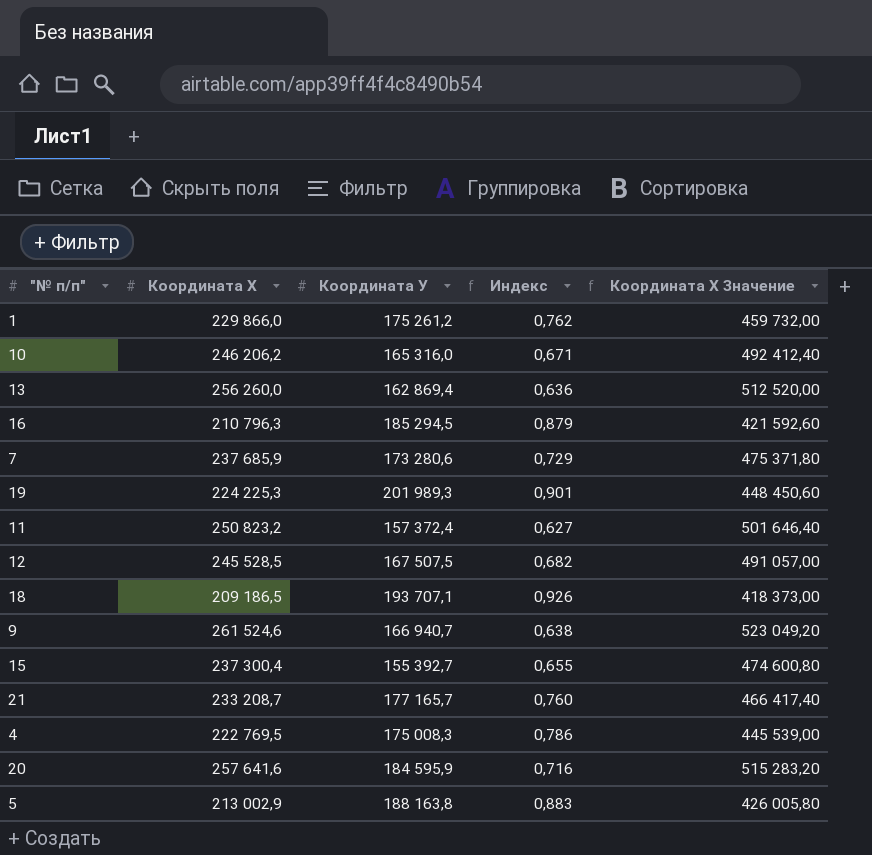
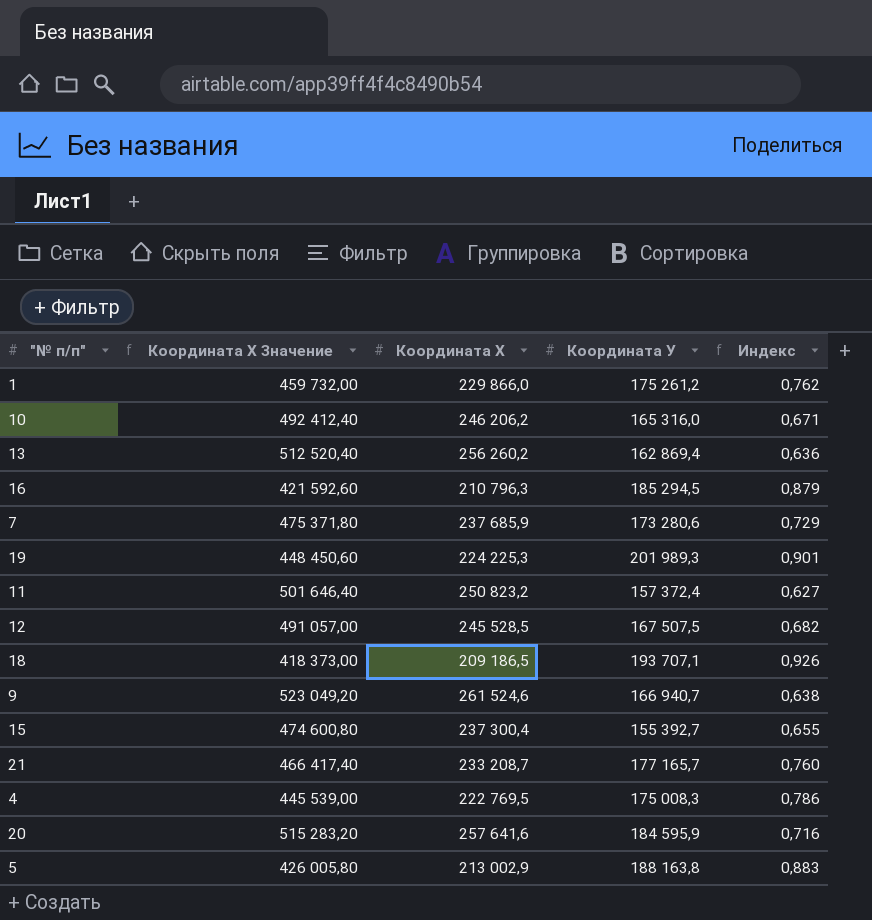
column Координата Х Значение | position: 5 -> 2
13 | Координата Х Значение: 512 520,00 -> 512 520,40
13 | Координата Х: 256 260,0 -> 256 260,2

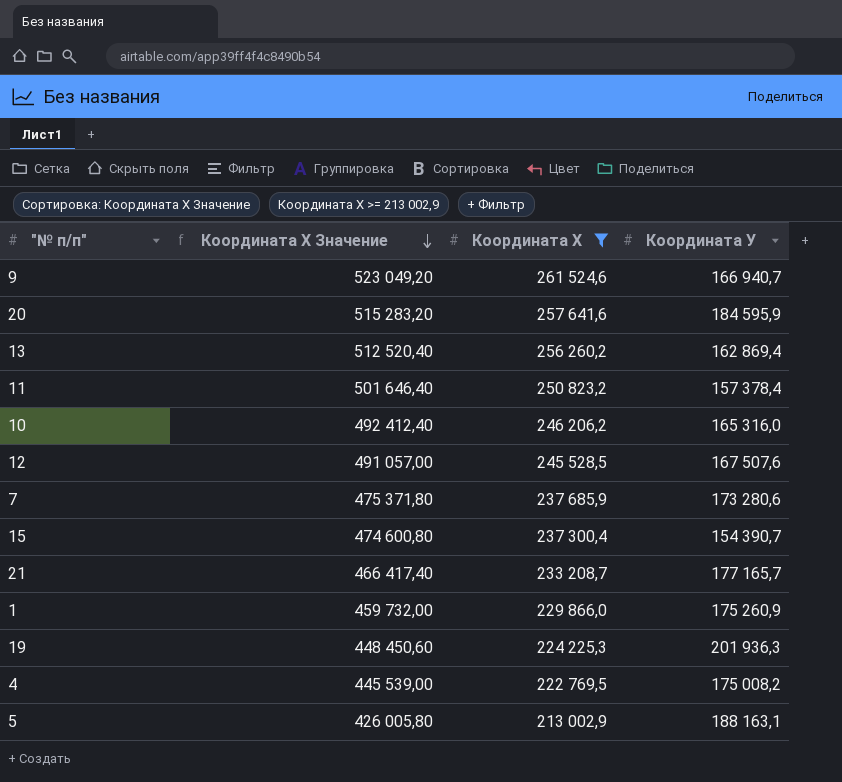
filter: none -> Координата Х >= 213 002,9
row order: none -> Координата Х Значение descending
column Индекс | formula: [Координата У] / [Координата Х] -> none
11 | Координата У: 157 372,4 -> 157 378,4
12 | Координата У: 167 507,5 -> 167 507,6
15 | Координата У: 155 392,7 -> 154 390,7
1 | Координата У: 175 261,2 -> 175 260,9
19 | Координата У: 201 989,3 -> 201 936,3
4 | Координата У: 175 008,3 -> 175 008,2
5 | Координата У: 188 163,8 -> 188 163,1

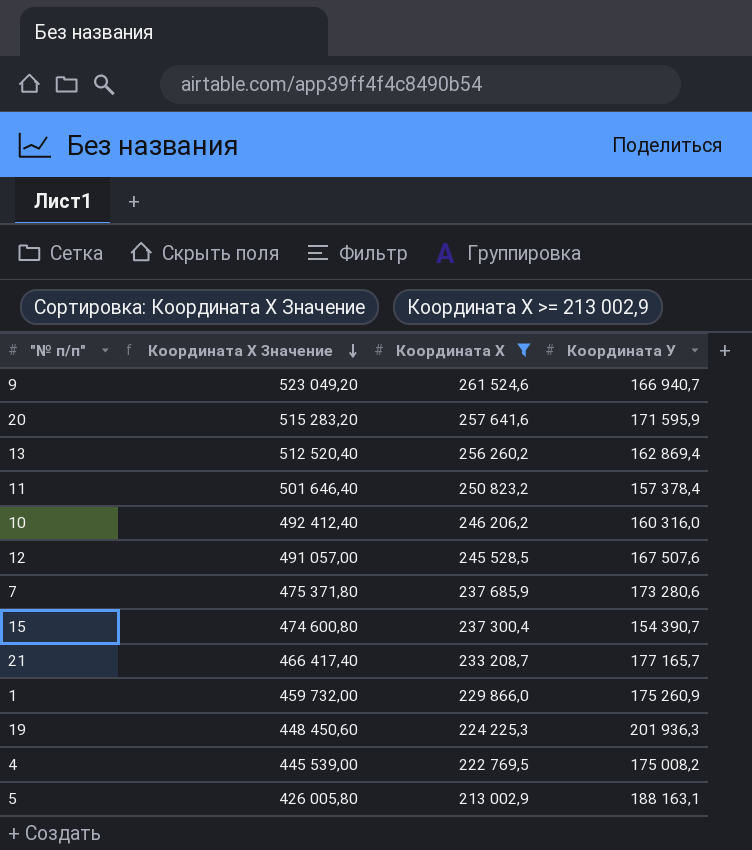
20 | Координата У: 184 595,9 -> 171 595,9
10 | Координата У: 165 316,0 -> 160 316,0

